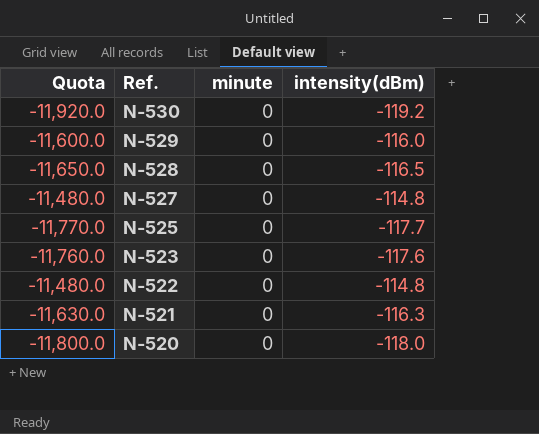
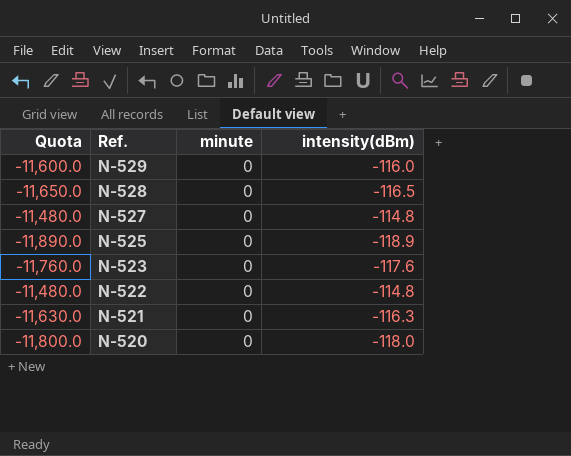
row N-530: -11,920.0 | 0 | -119.2 -> none
N-525 | Quota: -11,770.0 -> -11,890.0
N-525 | intensity(dBm): -117.7 -> -118.9

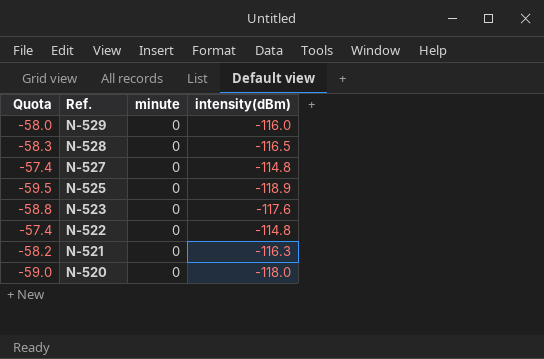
column Quota | formula: [intensity(dBm)] * 100 -> [intensity(dBm)] * 0.5

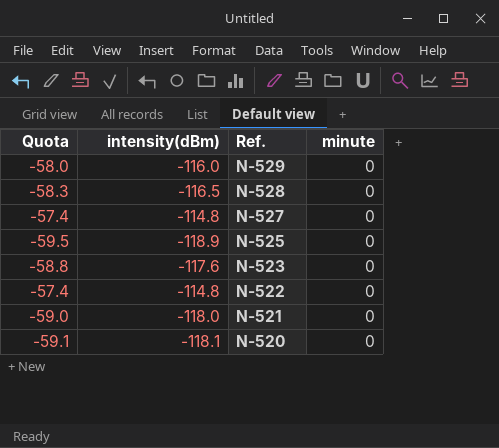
column intensity(dBm) | position: 4 -> 2
N-521 | Quota: -58.2 -> -59.0
N-521 | intensity(dBm): -116.3 -> -118.0
N-520 | Quota: -59.0 -> -59.1
N-520 | intensity(dBm): -118.0 -> -118.1

